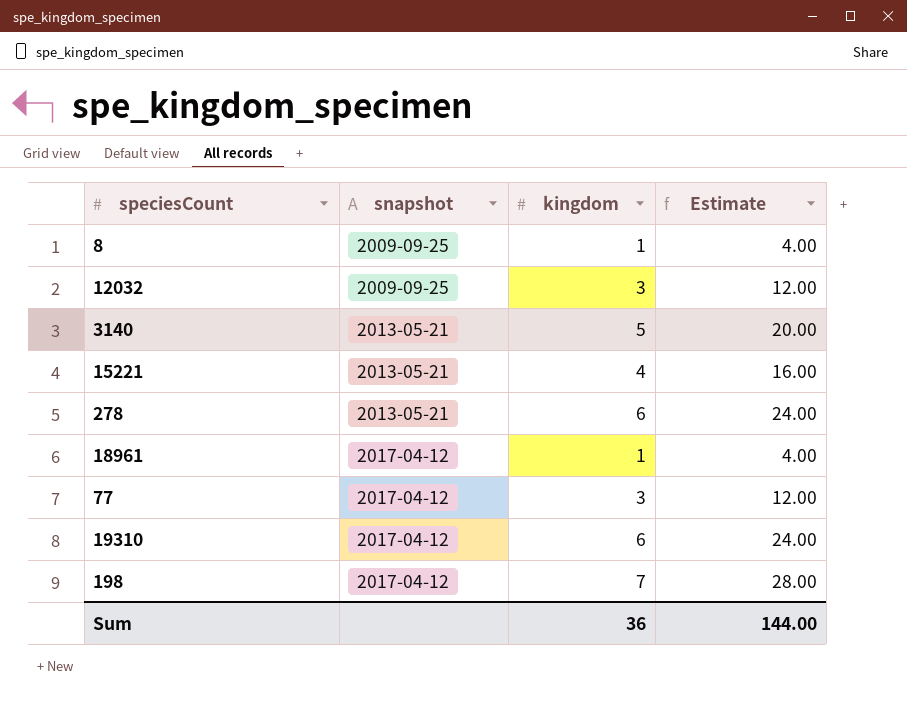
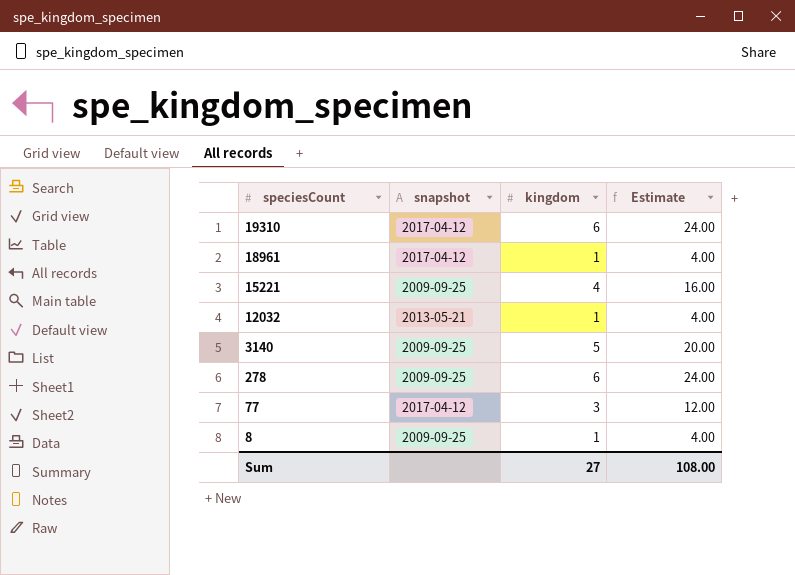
row order: snapshot ascending -> speciesCount descending
row 198: 2017-04-12 | 7 | 28.00 -> none
15221 | snapshot: 2013-05-21 -> 2009-09-25
12032 | snapshot: 2009-09-25 -> 2013-05-21
12032 | kingdom: 3 -> 1
12032 | Estimate: 12.00 -> 4.00
3140 | snapshot: 2013-05-21 -> 2009-09-25
278 | snapshot: 2013-05-21 -> 2009-09-25
Sum | kingdom: 36 -> 27
Sum | Estimate: 144.00 -> 108.00

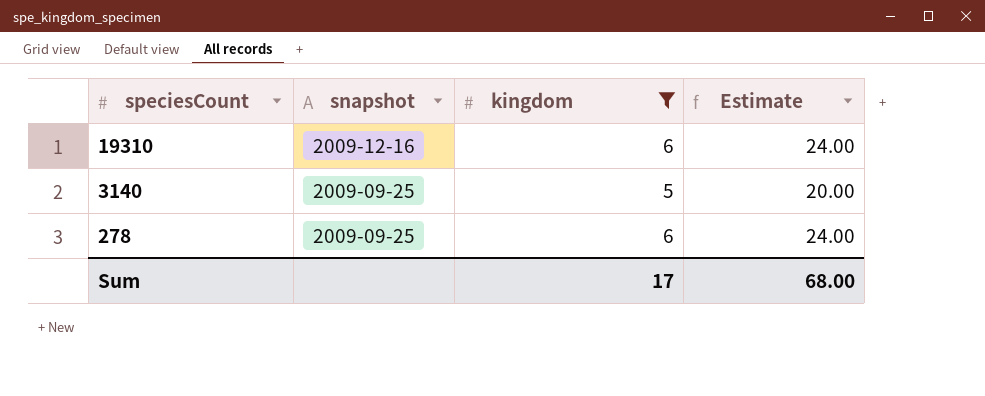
filter: none -> kingdom >= 5
19310 | snapshot: 2017-04-12 -> 2009-12-16
Sum | kingdom: 27 -> 17
Sum | Estimate: 108.00 -> 68.00

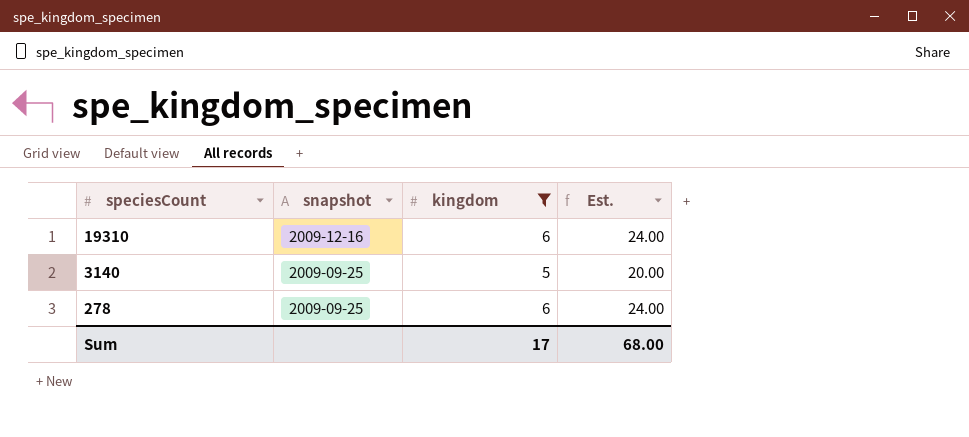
column name: Estimate -> Est.

